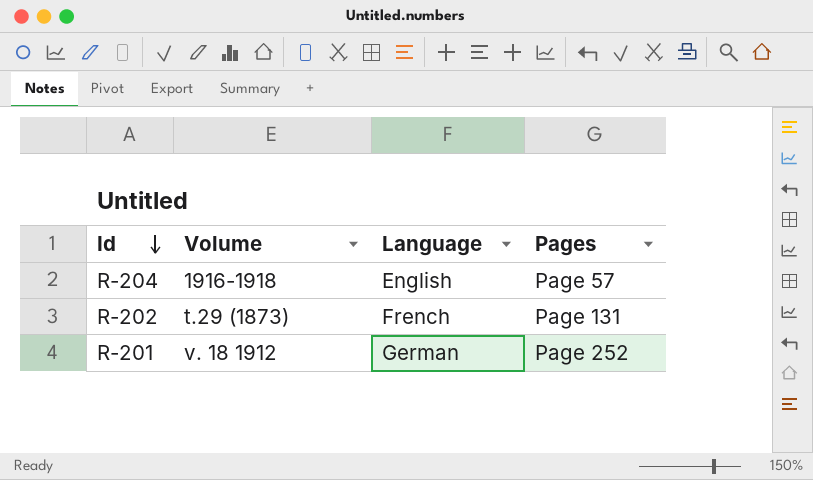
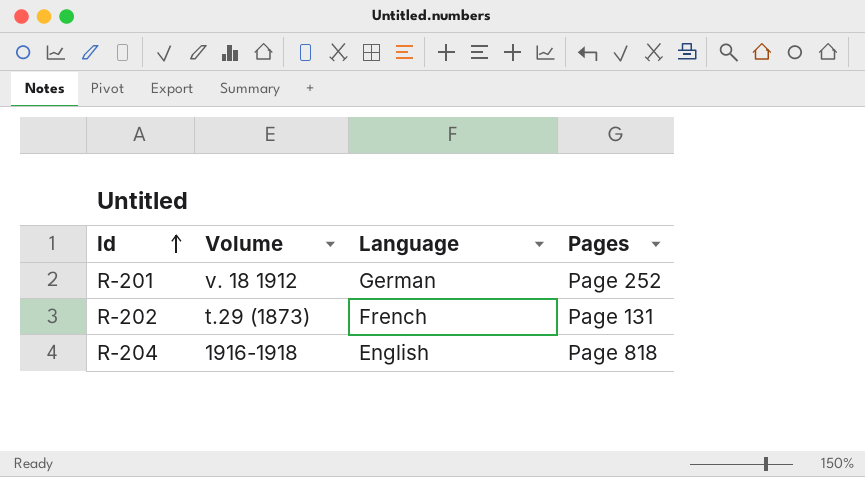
row order: Id descending -> Id ascending
R-204 | Pages: Page 57 -> Page 818

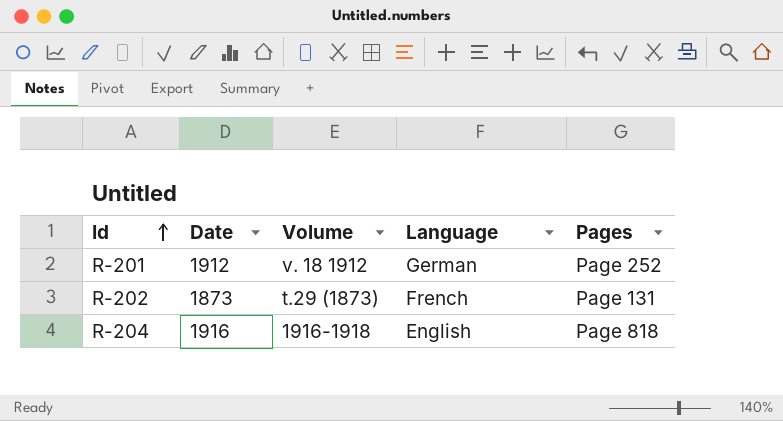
column Date | position: none -> 2

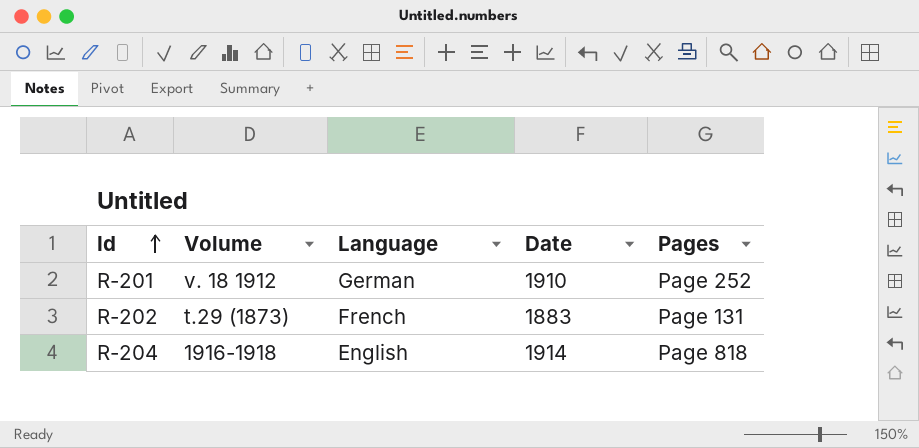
column Date | position: 2 -> 4
R-201 | Date: 1912 -> 1910
R-202 | Date: 1873 -> 1883
R-204 | Date: 1916 -> 1914

